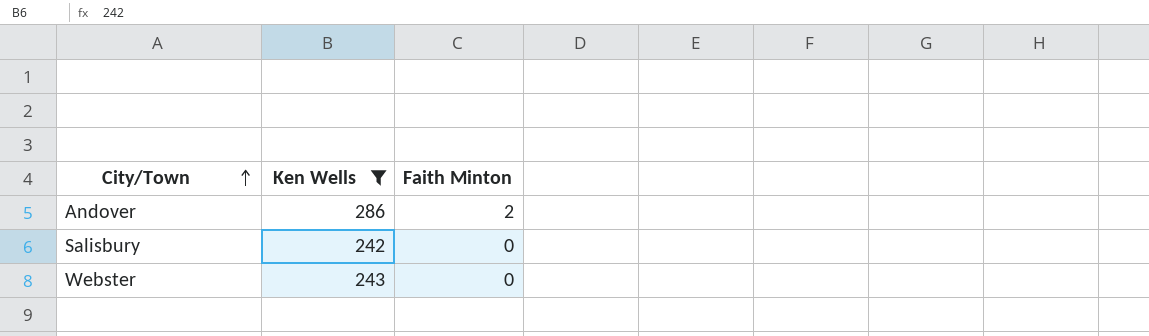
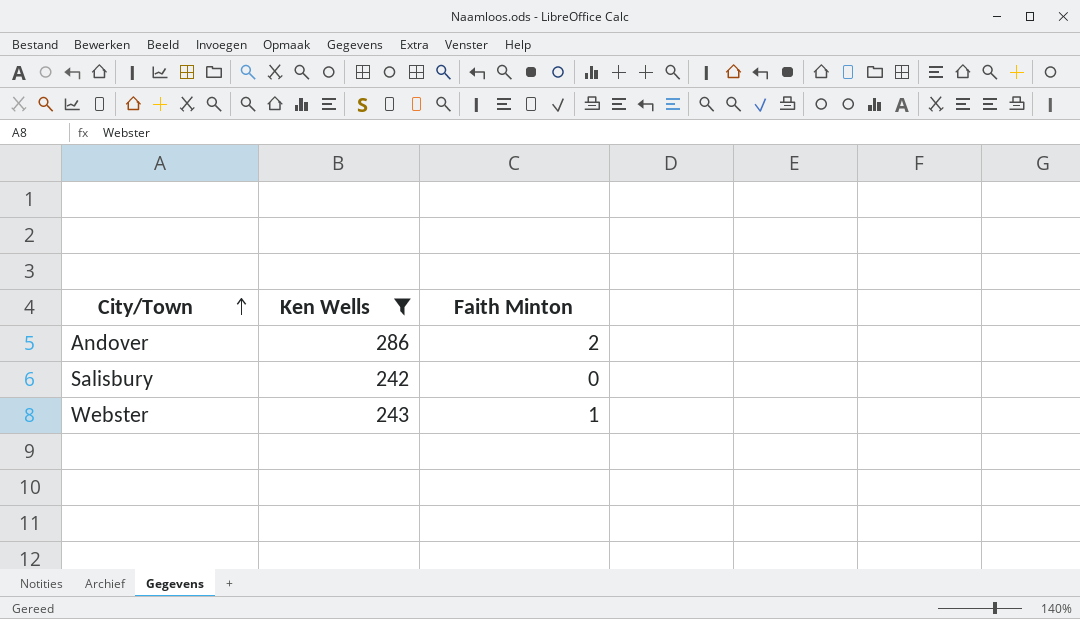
Webster | Faith Minton: 0 -> 1

